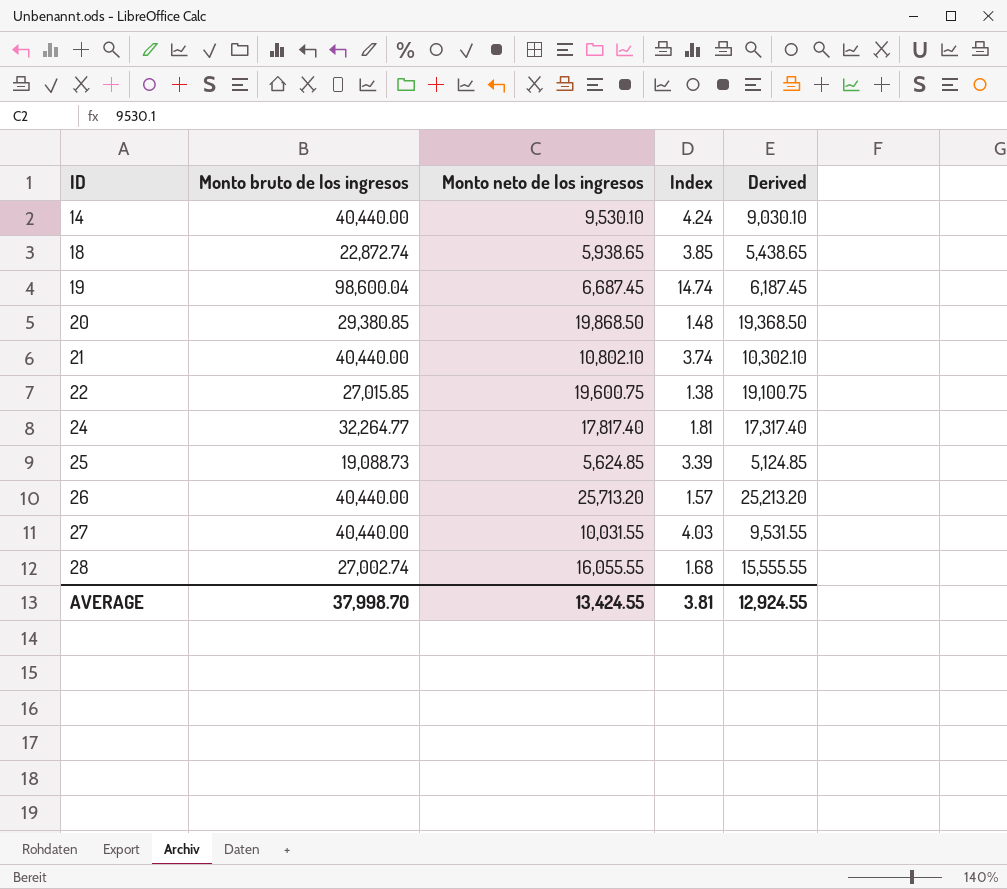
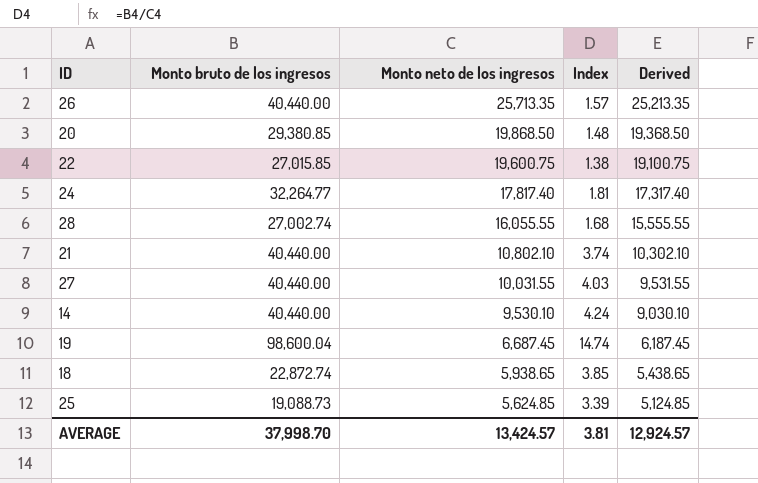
row order: ID ascending -> Monto neto de los ingresos descending
26 | Monto neto de los ingresos: 25,713.20 -> 25,713.35
26 | Derived: 25,213.20 -> 25,213.35
AVERAGE | Monto neto de los ingresos: 13,424.55 -> 13,424.57
AVERAGE | Derived: 12,924.55 -> 12,924.57

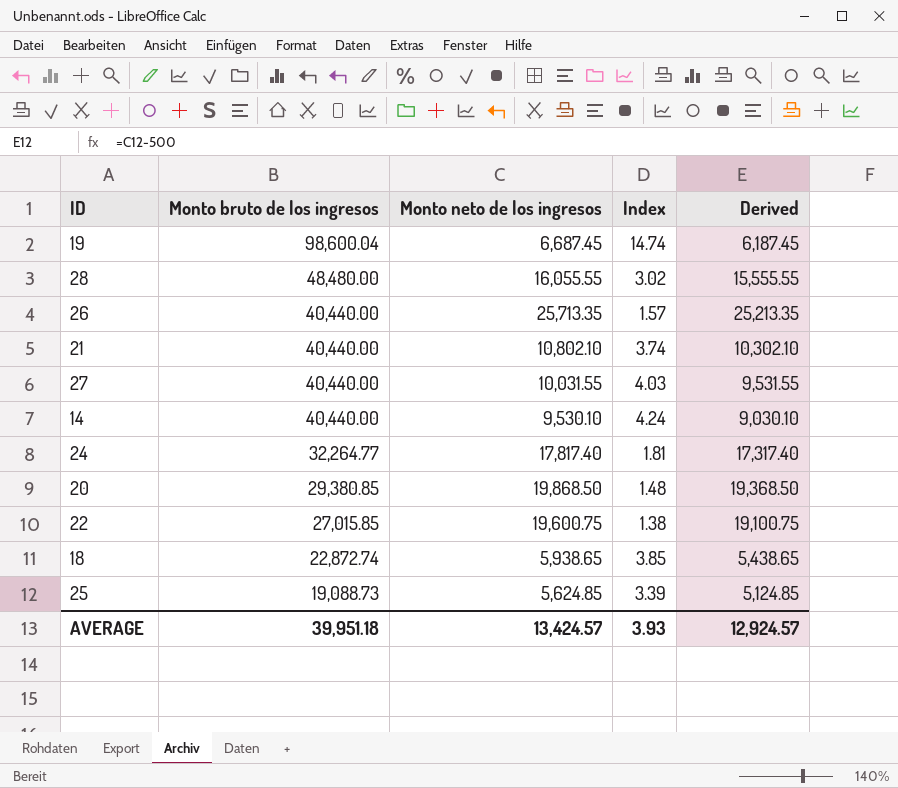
row order: Monto neto de los ingresos descending -> Monto bruto de los ingresos descending
28 | Monto bruto de los ingresos: 27,002.74 -> 48,480.00
28 | Index: 1.68 -> 3.02
AVERAGE | Monto bruto de los ingresos: 37,998.70 -> 39,951.18
AVERAGE | Index: 3.81 -> 3.93

